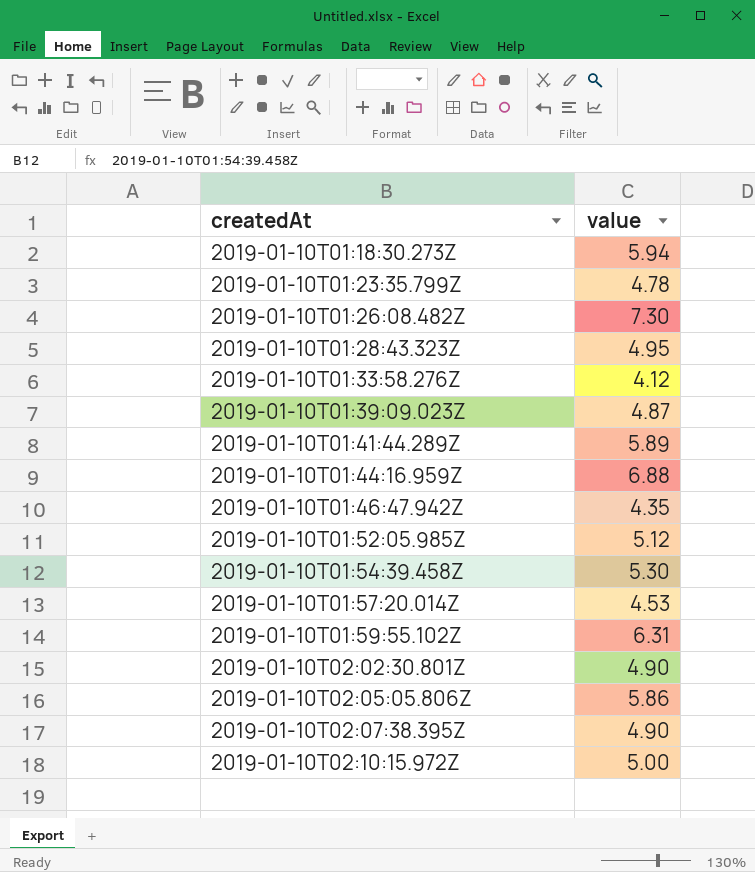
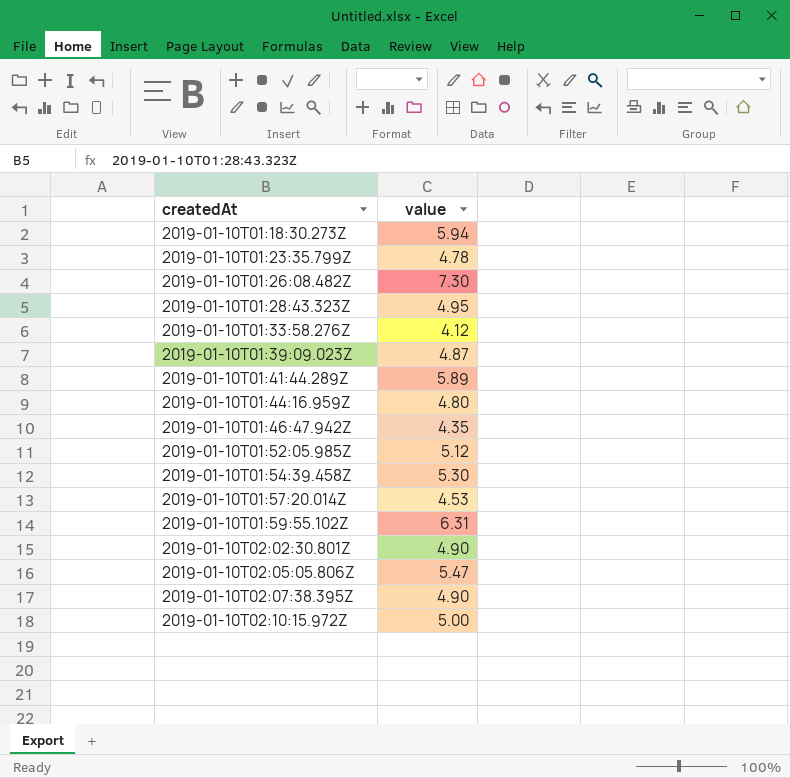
2019-01-10T01:44:16.959Z | value: 6.88 -> 4.80
2019-01-10T02:05:05.806Z | value: 5.86 -> 5.47

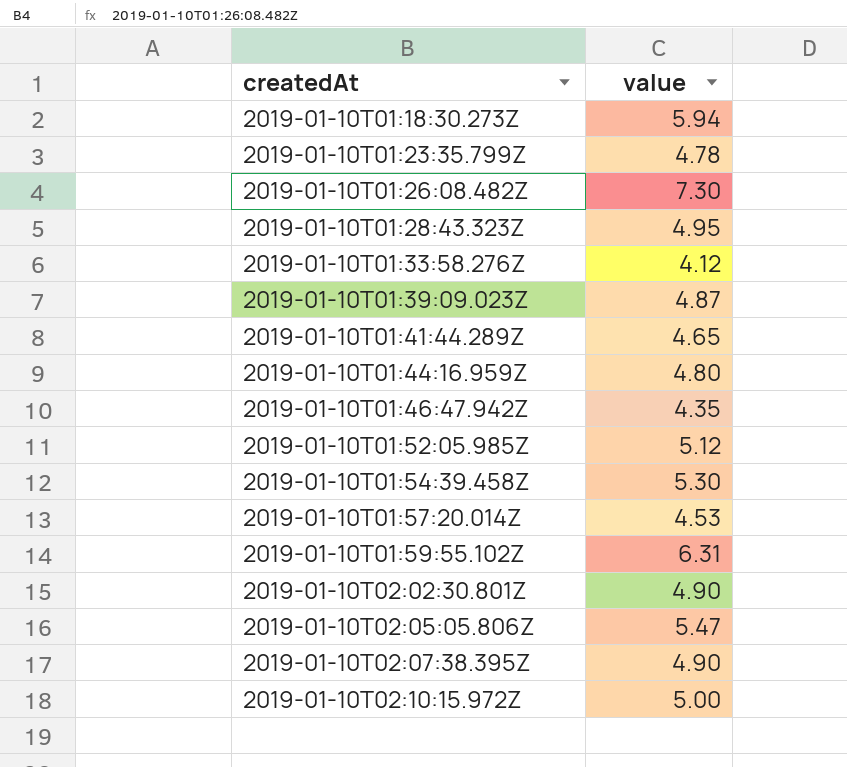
2019-01-10T01:41:44.289Z | value: 5.89 -> 4.65

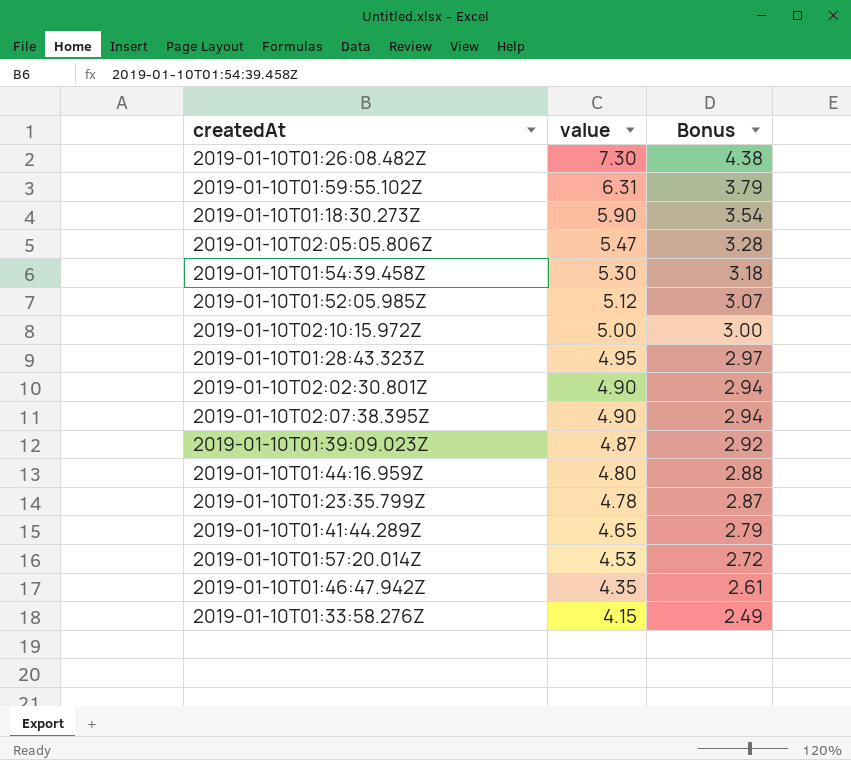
row order: createdAt ascending -> value descending
column Bonus | formula: none -> [value] * 0.6
2019-01-10T01:18:30.273Z | value: 5.94 -> 5.90
2019-01-10T01:33:58.276Z | value: 4.12 -> 4.15

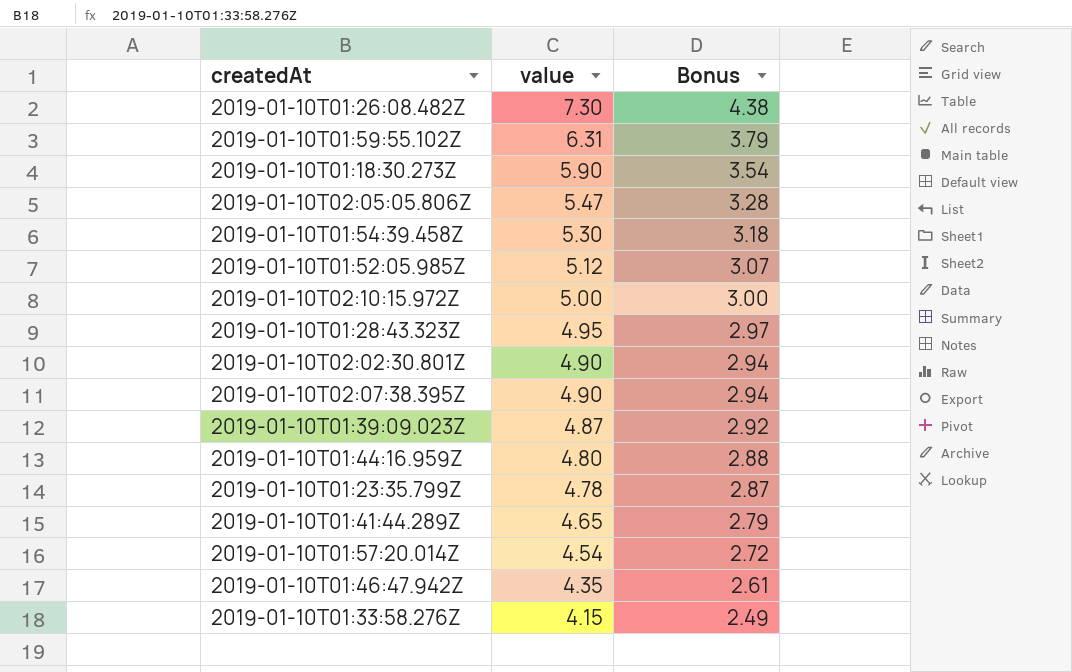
2019-01-10T01:57:20.014Z | value: 4.53 -> 4.54

